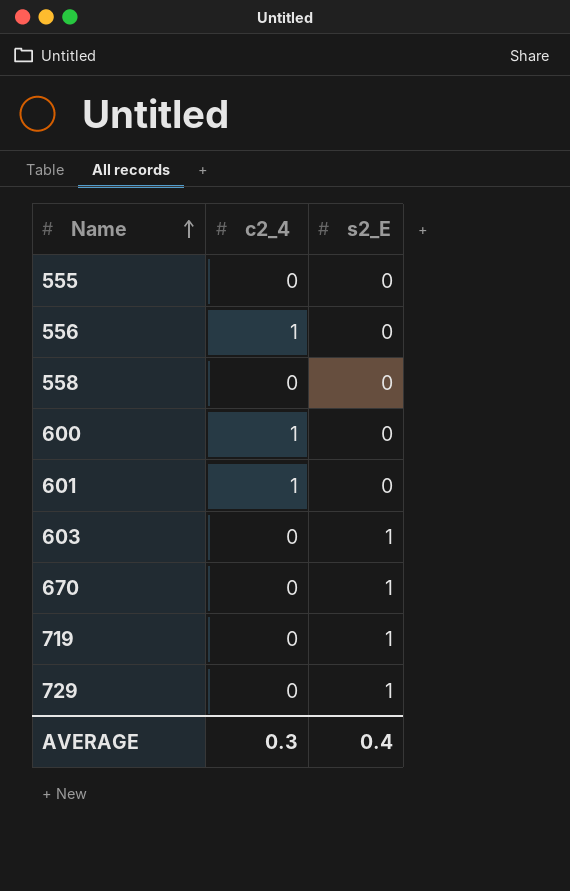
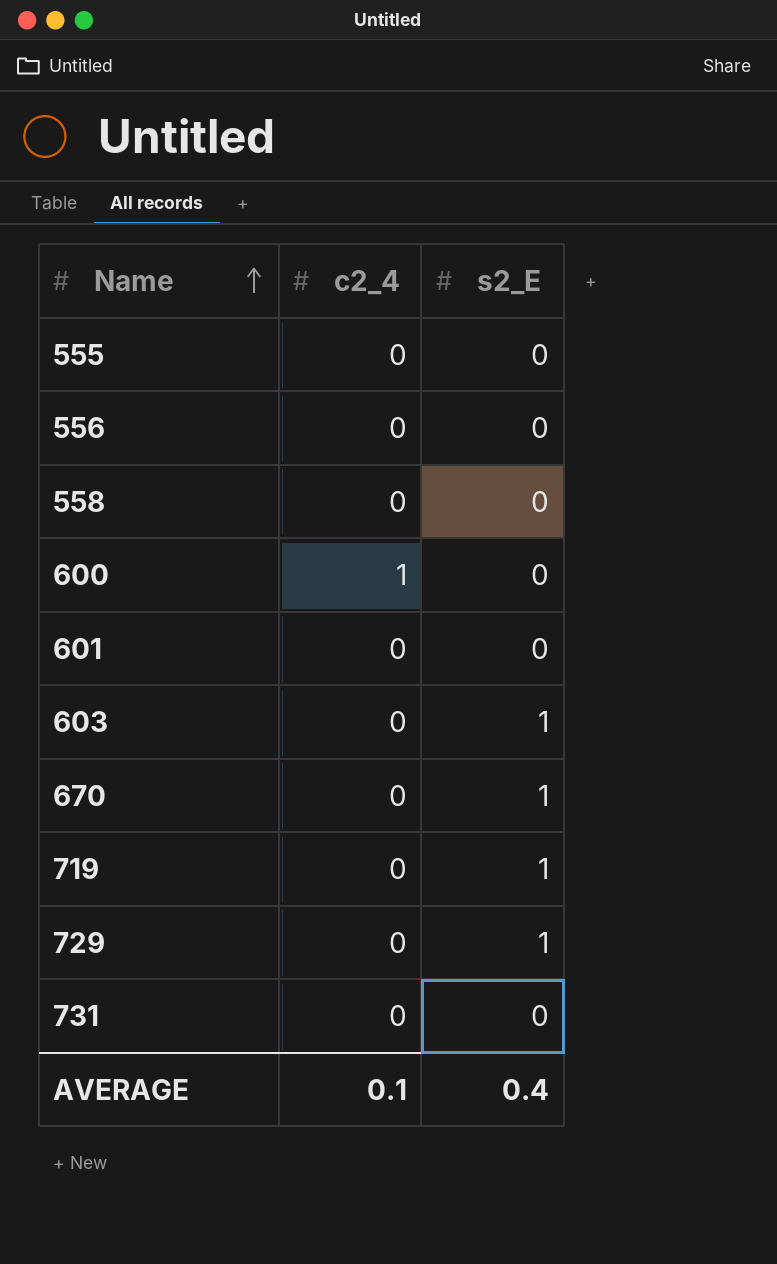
556 | c2_4: 1 -> 0
601 | c2_4: 1 -> 0
row 731: none -> 0 | 0
AVERAGE | c2_4: 0.3 -> 0.1

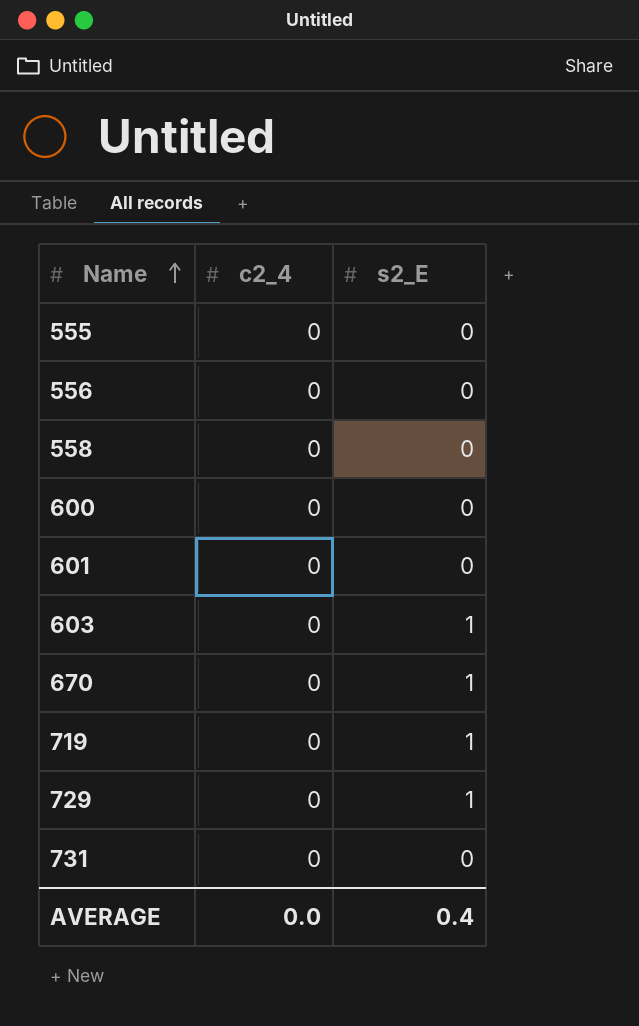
600 | c2_4: 1 -> 0
AVERAGE | c2_4: 0.1 -> 0.0

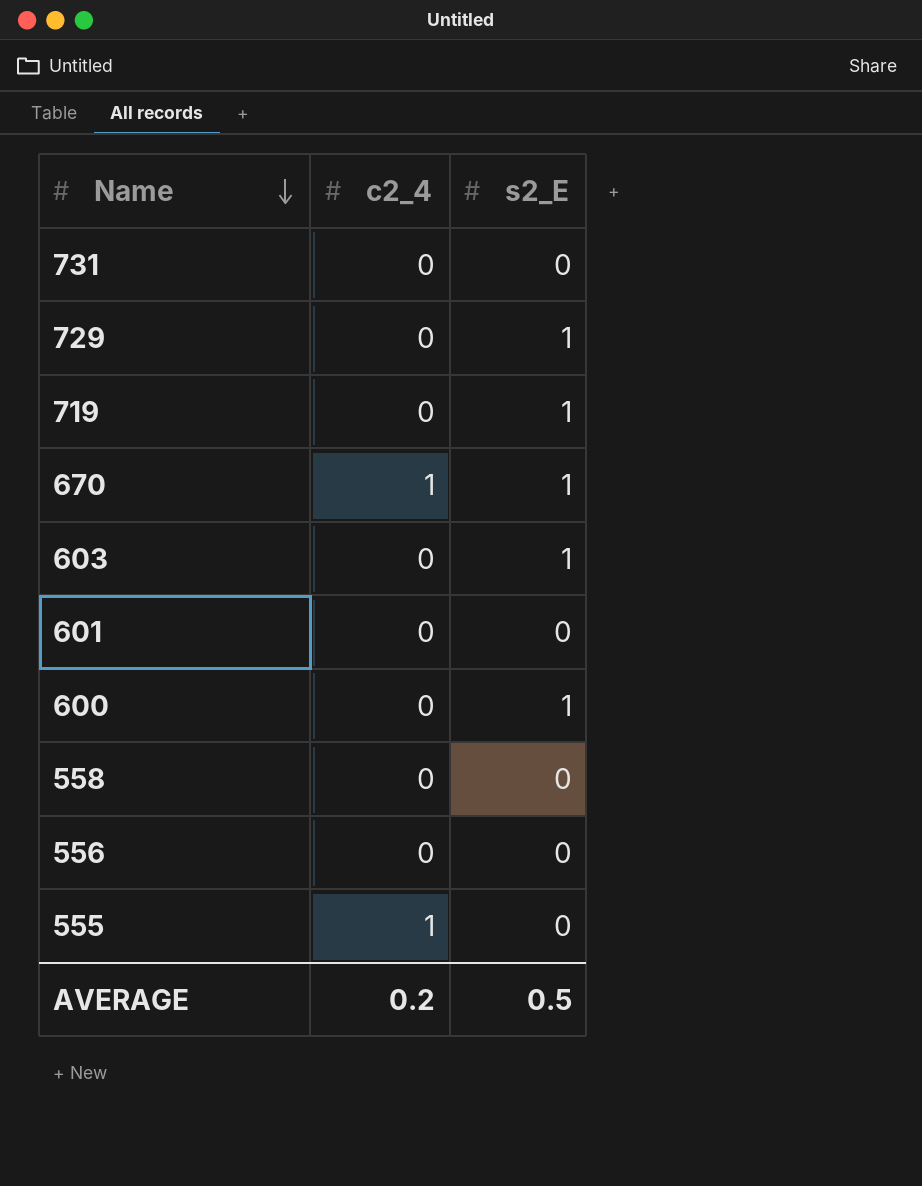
row order: Name ascending -> Name descending
670 | c2_4: 0 -> 1
600 | s2_E: 0 -> 1
555 | c2_4: 0 -> 1
AVERAGE | c2_4: 0.0 -> 0.2
AVERAGE | s2_E: 0.4 -> 0.5

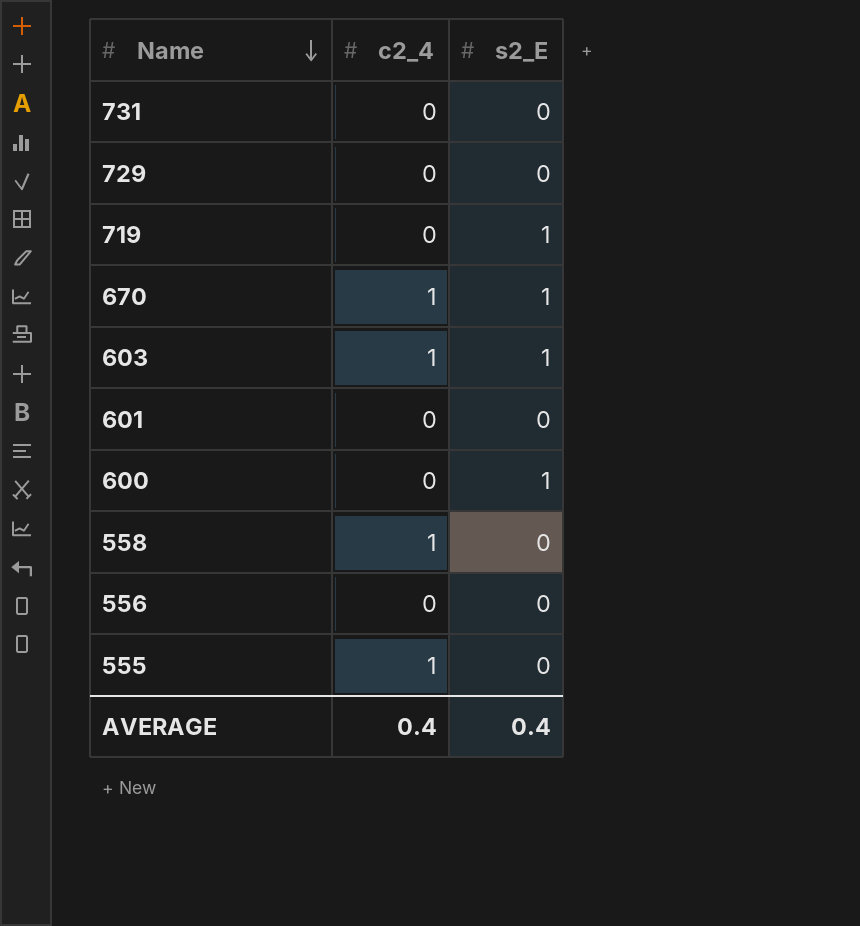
729 | s2_E: 1 -> 0
603 | c2_4: 0 -> 1
558 | c2_4: 0 -> 1
AVERAGE | c2_4: 0.2 -> 0.4
AVERAGE | s2_E: 0.5 -> 0.4

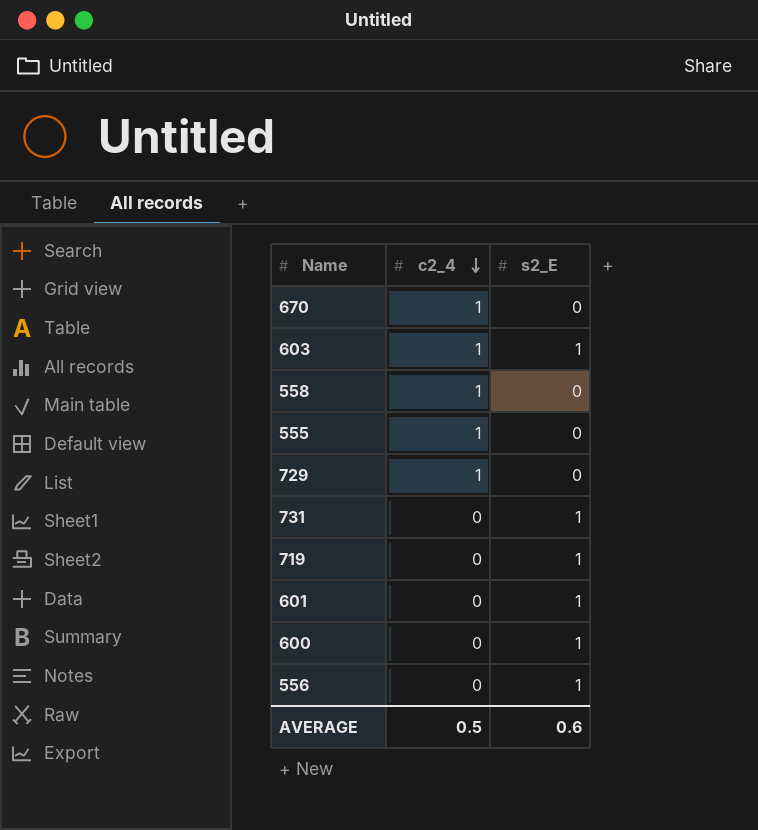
row order: Name descending -> c2_4 descending
670 | s2_E: 1 -> 0
729 | c2_4: 0 -> 1
731 | s2_E: 0 -> 1
601 | s2_E: 0 -> 1
556 | s2_E: 0 -> 1
AVERAGE | c2_4: 0.4 -> 0.5
AVERAGE | s2_E: 0.4 -> 0.6

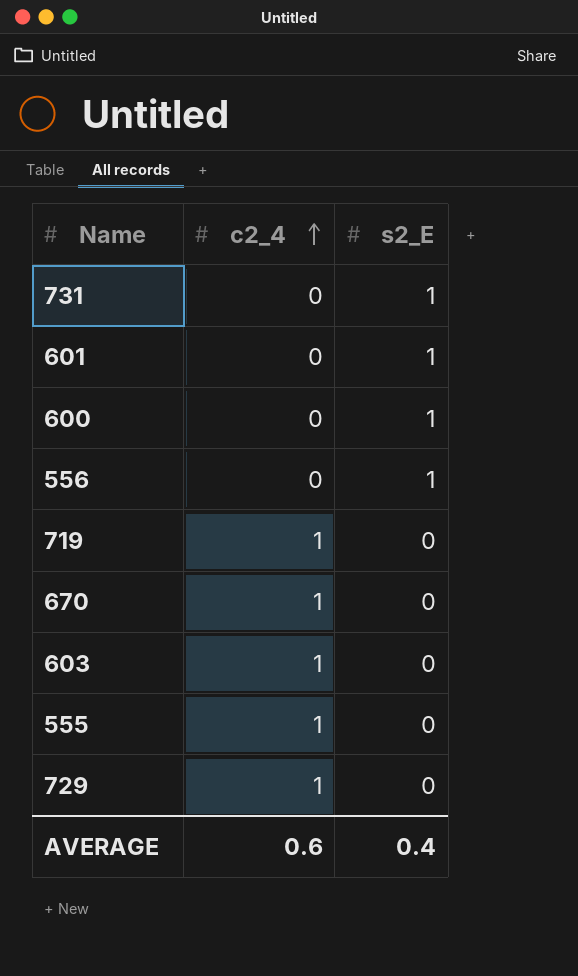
row order: c2_4 descending -> c2_4 ascending
row 558: 1 | 0 -> none
719 | c2_4: 0 -> 1
719 | s2_E: 1 -> 0
603 | s2_E: 1 -> 0
AVERAGE | c2_4: 0.5 -> 0.6
AVERAGE | s2_E: 0.6 -> 0.4

